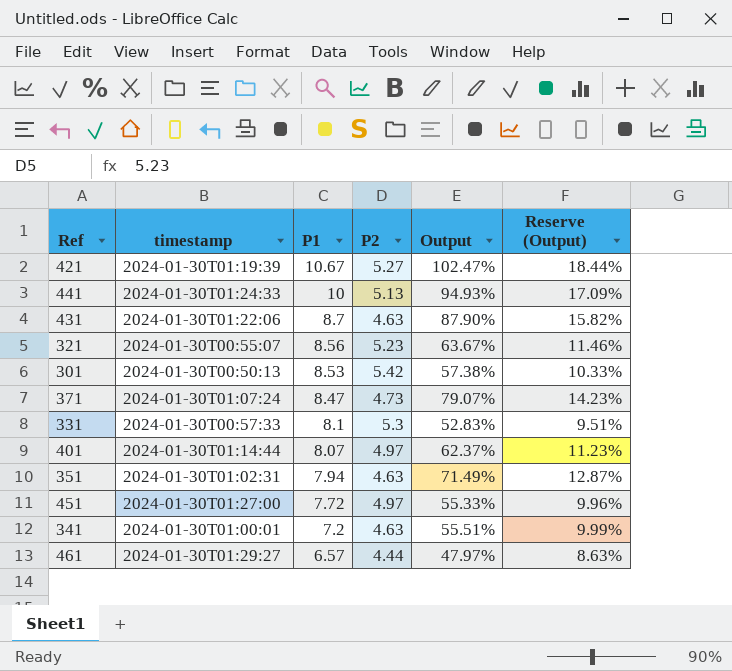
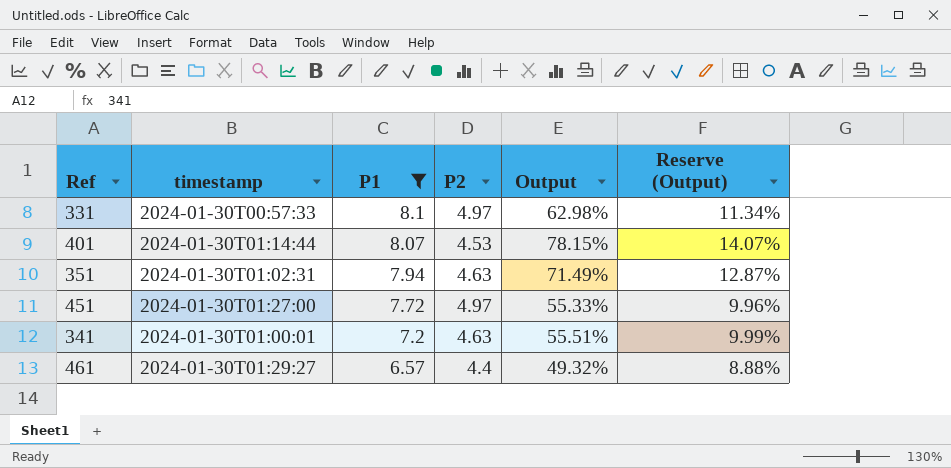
filter: none -> P1 <= 8.1
331 | P2: 5.3 -> 4.97
331 | Output: 52.83% -> 62.98%
331 | Reserve (Output): 9.51% -> 11.34%
401 | P2: 4.97 -> 4.53
401 | Output: 62.37% -> 78.15%
401 | Reserve (Output): 11.23% -> 14.07%
461 | P2: 4.44 -> 4.4
461 | Output: 47.97% -> 49.32%
461 | Reserve (Output): 8.63% -> 8.88%

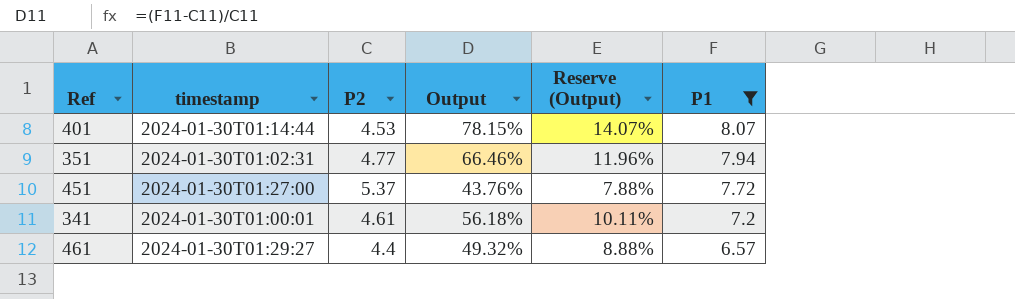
column P1 | position: 3 -> 6
row 331: 2024-01-30T00:57:33 | 8.1 | 4.97 | 62.98% | 11.34% -> none
351 | P2: 4.63 -> 4.77
351 | Output: 71.49% -> 66.46%
351 | Reserve (Output): 12.87% -> 11.96%
451 | P2: 4.97 -> 5.37
451 | Output: 55.33% -> 43.76%
451 | Reserve (Output): 9.96% -> 7.88%
341 | P2: 4.63 -> 4.61
341 | Output: 55.51% -> 56.18%
341 | Reserve (Output): 9.99% -> 10.11%

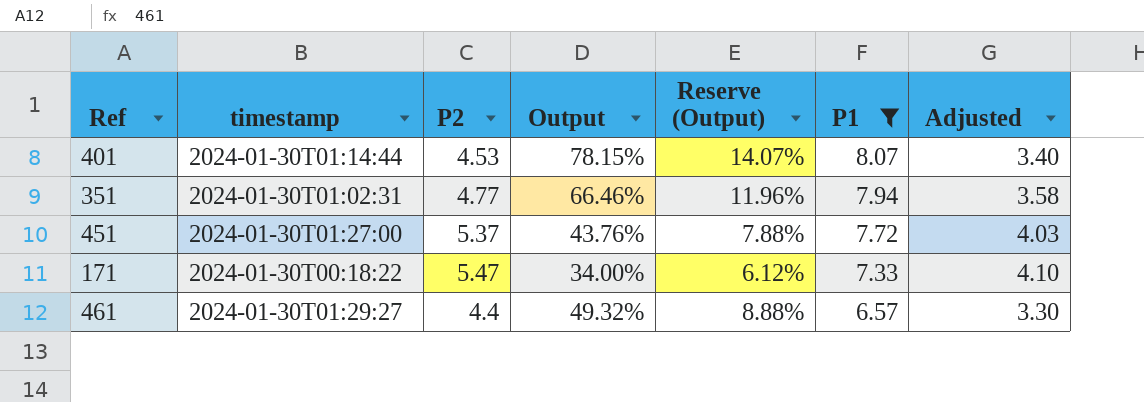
column Adjusted | formula: none -> [P2] * 0.75
row 341: 2024-01-30T01:00:01 | 4.61 | 56.18% | 10.11% | 7.2 -> none
row 171: none -> 2024-01-30T00:18:22 | 5.47 | 34.00% | 6.12% | 7.33 | 4.10

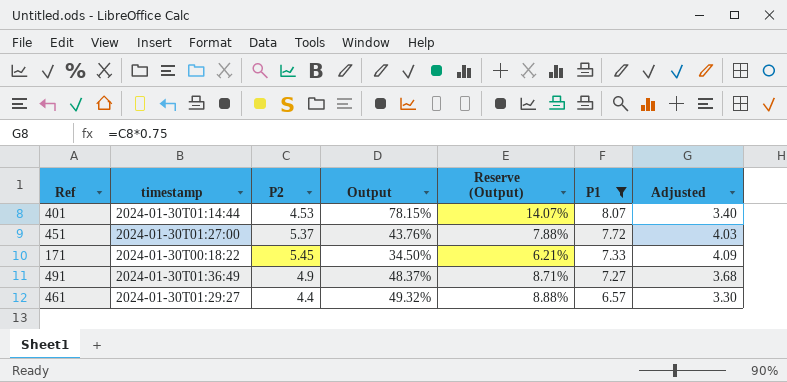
row 351: 2024-01-30T01:02:31 | 4.77 | 66.46% | 11.96% | 7.94 | 3.58 -> none
171 | P2: 5.47 -> 5.45
171 | Output: 34.00% -> 34.50%
171 | Reserve (Output): 6.12% -> 6.21%
171 | Adjusted: 4.10 -> 4.09
row 491: none -> 2024-01-30T01:36:49 | 4.9 | 48.37% | 8.71% | 7.27 | 3.68

